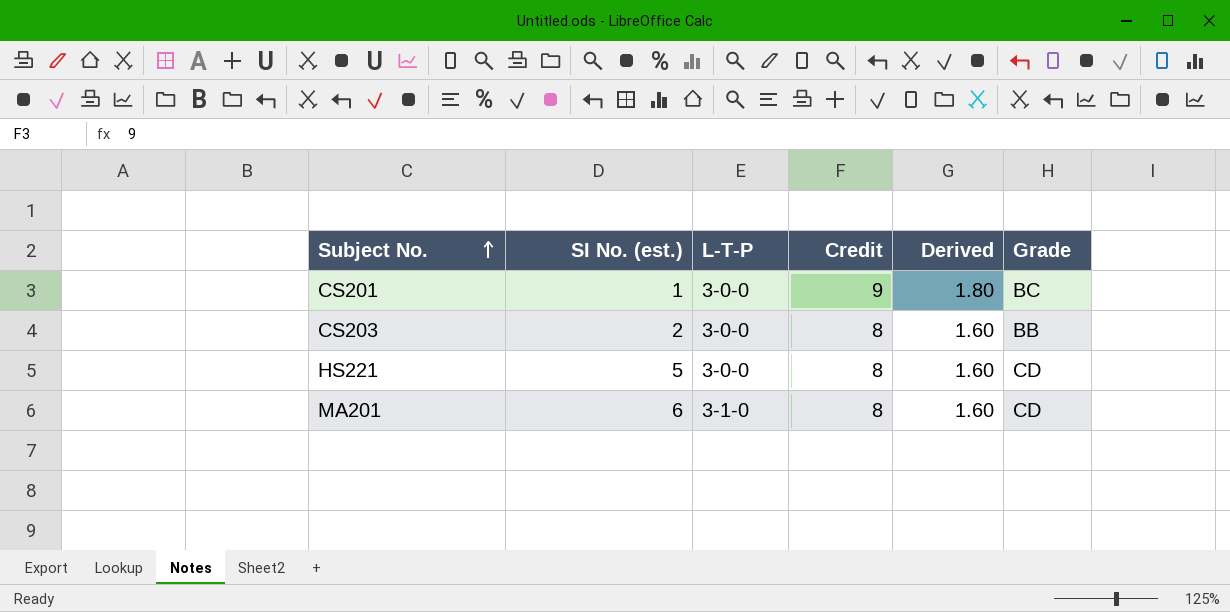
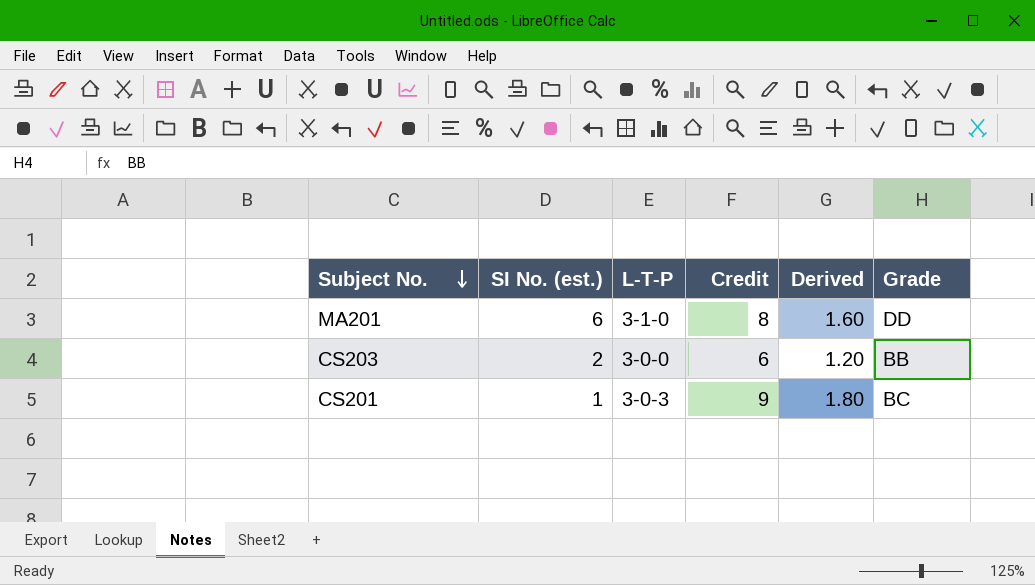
row order: Subject No. ascending -> Subject No. descending
row HS221: 5 | 3-0-0 | 8 | 1.60 | CD -> none
MA201 | Grade: CD -> DD
CS203 | Credit: 8 -> 6
CS203 | Derived: 1.60 -> 1.20
CS201 | L-T-P: 3-0-0 -> 3-0-3

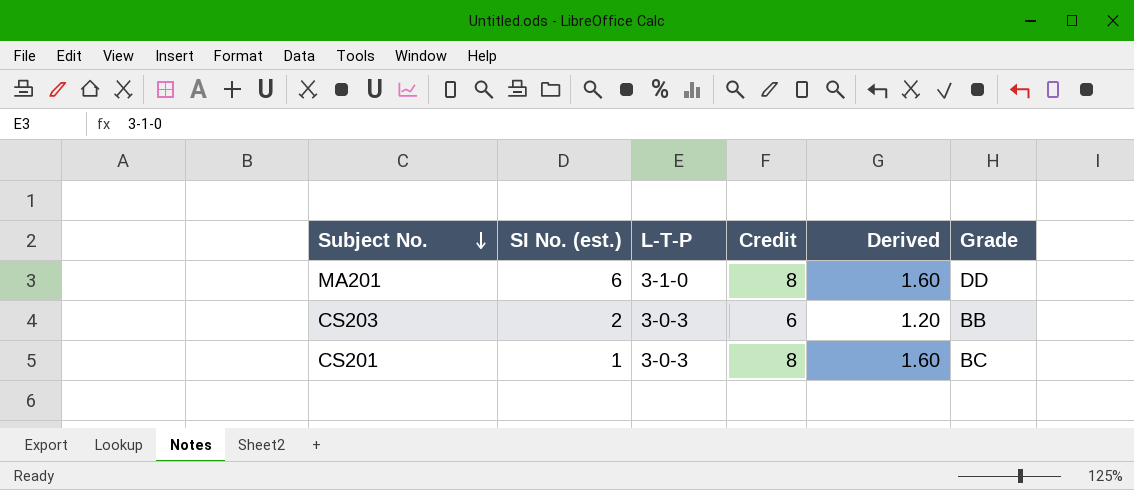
CS203 | L-T-P: 3-0-0 -> 3-0-3
CS201 | Credit: 9 -> 8
CS201 | Derived: 1.80 -> 1.60

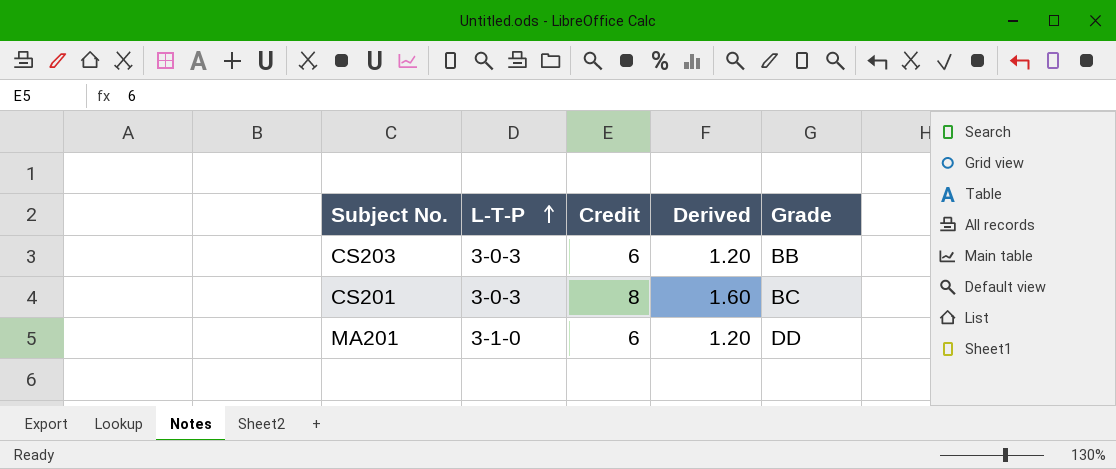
row order: Subject No. descending -> L-T-P ascending
column SI No. (est.) | position: 2 -> none
MA201 | Credit: 8 -> 6
MA201 | Derived: 1.60 -> 1.20

